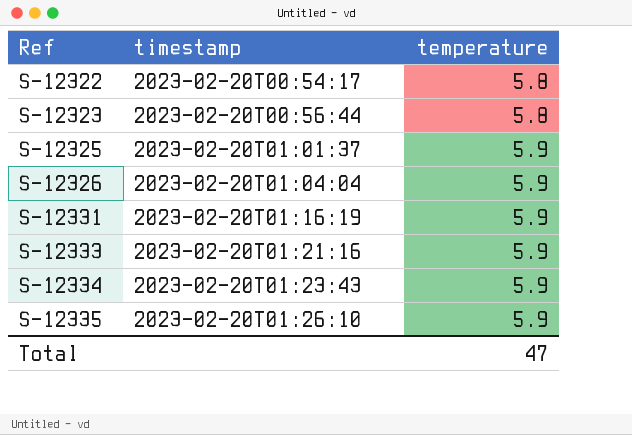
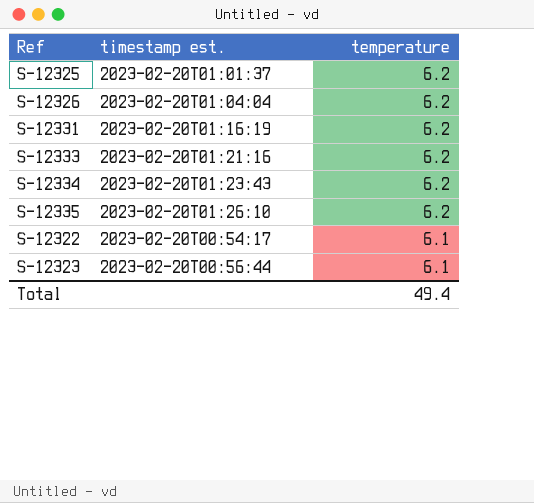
row order: Ref ascending -> temperature descending
column name: timestamp -> timestamp est.
S-12325 | temperature: 5.9 -> 6.2
S-12326 | temperature: 5.9 -> 6.2
S-12331 | temperature: 5.9 -> 6.2
S-12333 | temperature: 5.9 -> 6.2
S-12334 | temperature: 5.9 -> 6.2
S-12335 | temperature: 5.9 -> 6.2
S-12322 | temperature: 5.8 -> 6.1
S-12323 | temperature: 5.8 -> 6.1
Total | temperature: 47 -> 49.4

